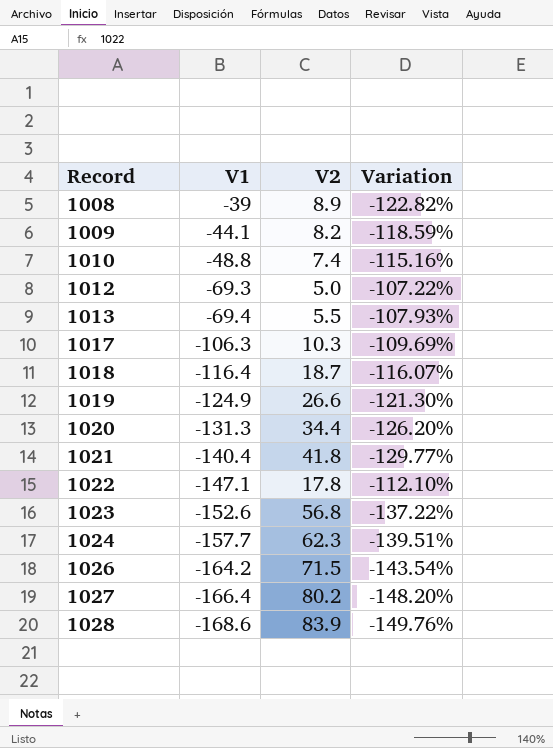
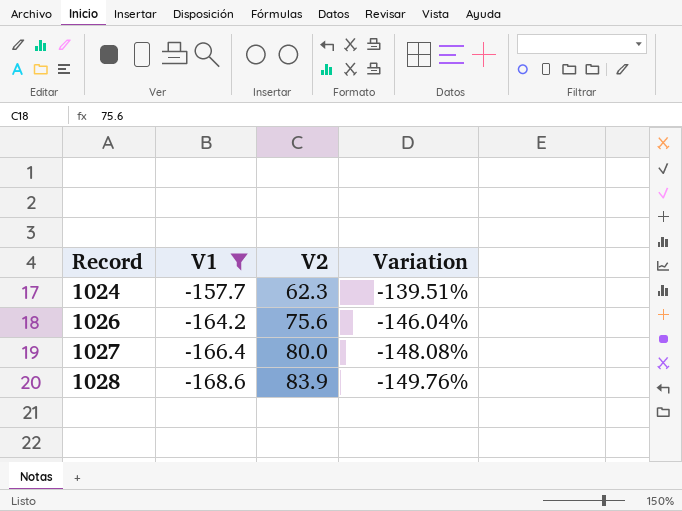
filter: none -> V1 <= -157.7
1026 | V2: 71.5 -> 75.6
1026 | Variation: -143.54% -> -146.04%
1027 | V2: 80.2 -> 80.0
1027 | Variation: -148.20% -> -148.08%

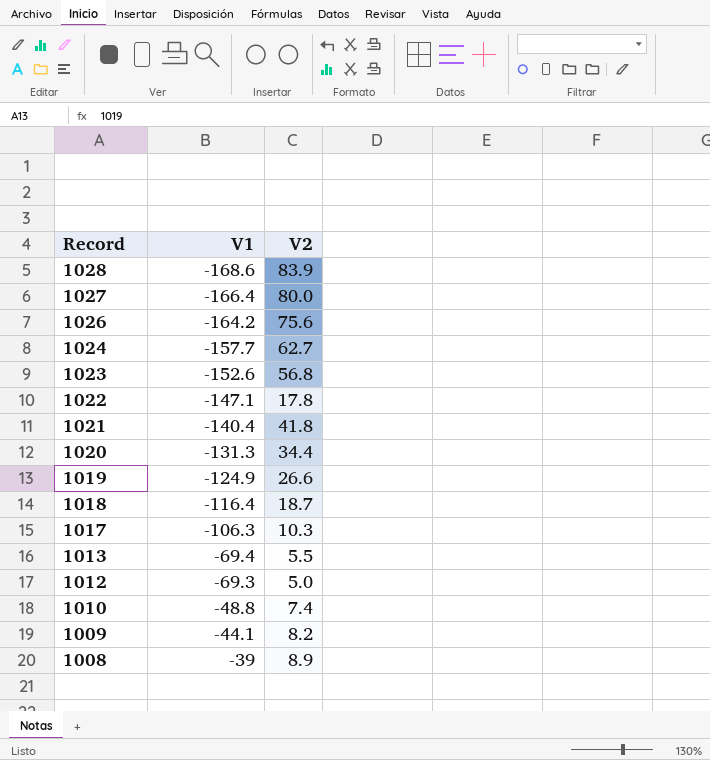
filter: V1 <= -157.7 -> none
row order: Record ascending -> Record descending
column Variation | formula: ([V2] - [V1]) / [V1] -> none
1024 | V2: 62.3 -> 62.7

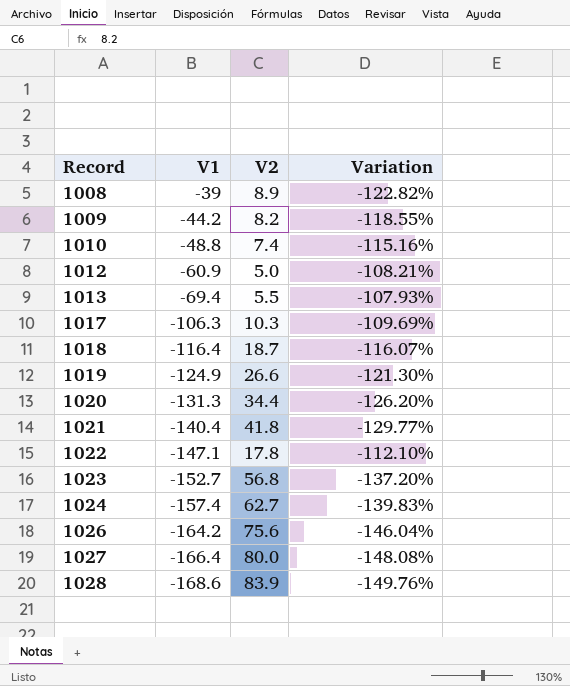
row order: Record descending -> Record ascending
column Variation | formula: none -> ([V2] - [V1]) / [V1]
1009 | V1: -44.1 -> -44.2
1012 | V1: -69.3 -> -60.9
1023 | V1: -152.6 -> -152.7
1024 | V1: -157.7 -> -157.4

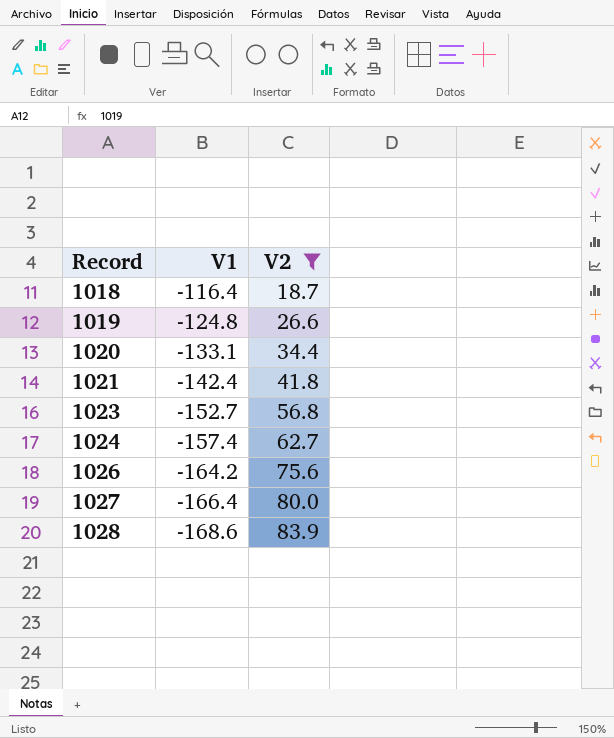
filter: none -> V2 >= 18.7
column Variation | formula: ([V2] - [V1]) / [V1] -> none
1019 | V1: -124.9 -> -124.8
1020 | V1: -131.3 -> -133.1
1021 | V1: -140.4 -> -142.4

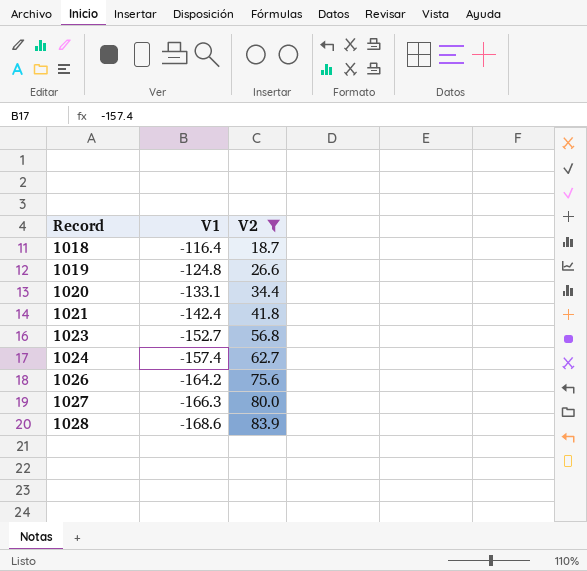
1027 | V1: -166.4 -> -166.3

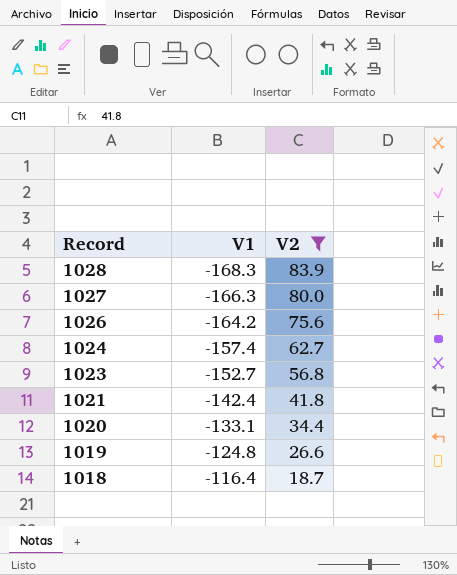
row order: Record ascending -> Record descending
1028 | V1: -168.6 -> -168.3

